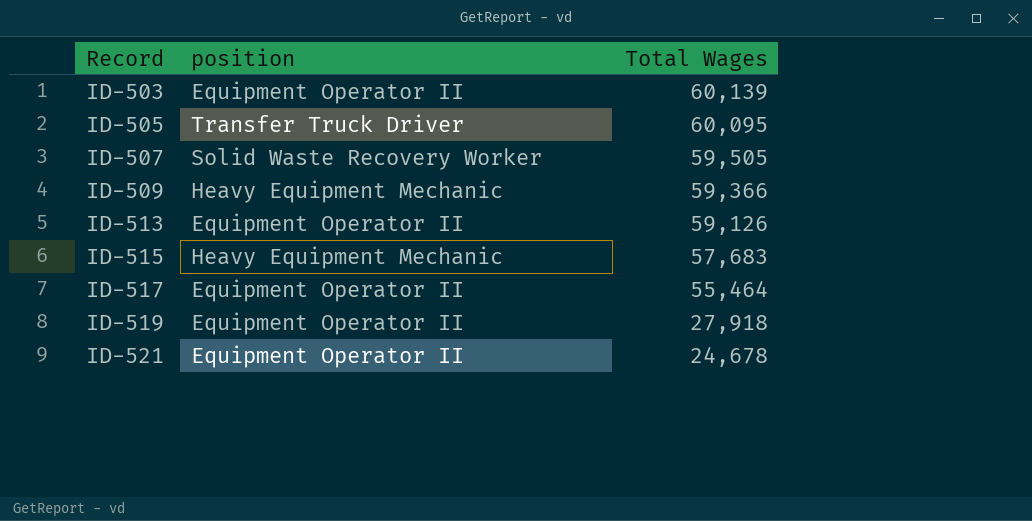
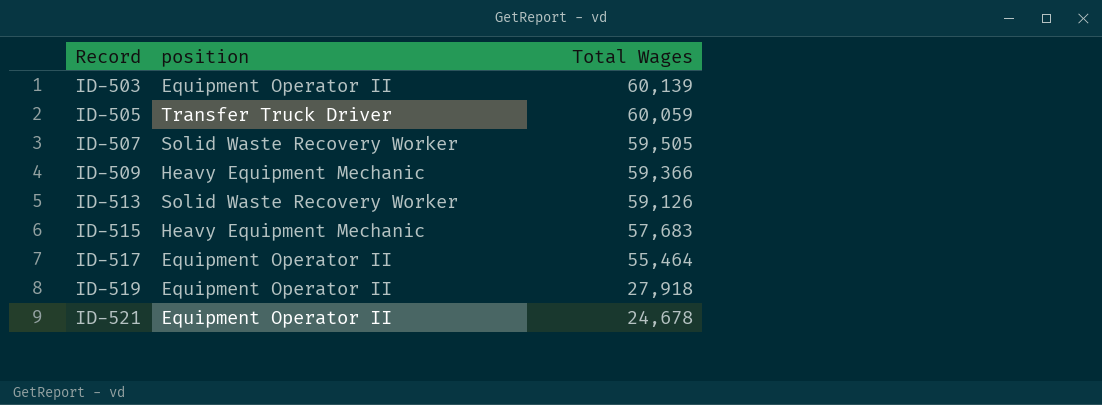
ID-505 | Total Wages: 60,095 -> 60,059
ID-513 | position: Equipment Operator II -> Solid Waste Recovery Worker

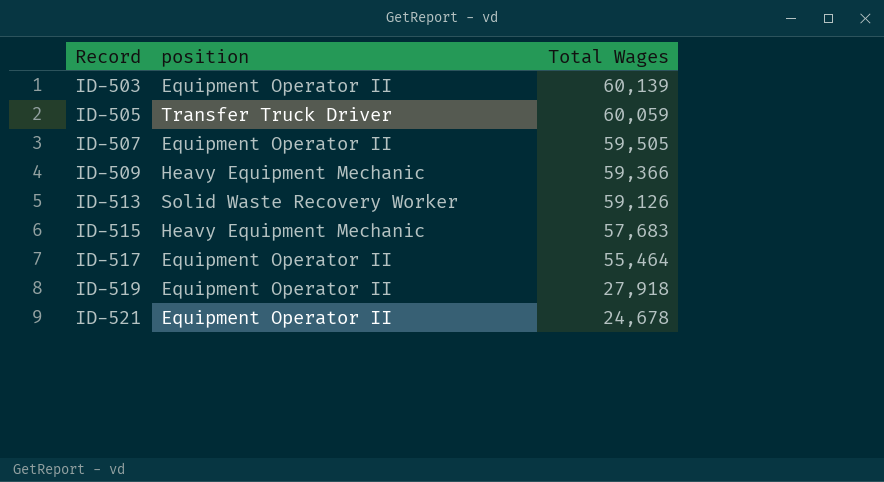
ID-507 | position: Solid Waste Recovery Worker -> Equipment Operator II

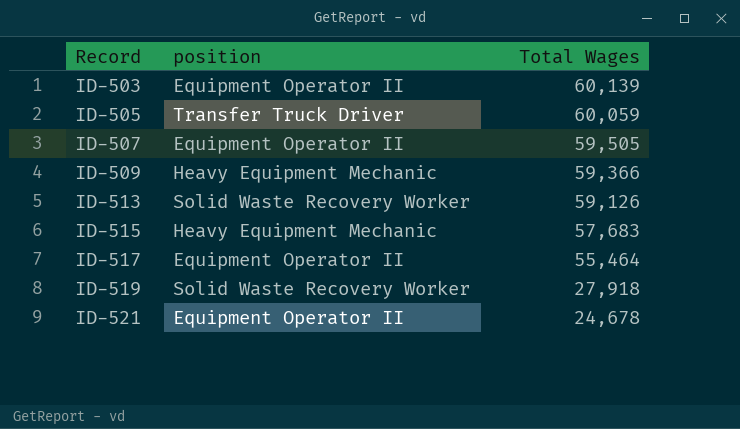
ID-519 | position: Equipment Operator II -> Solid Waste Recovery Worker

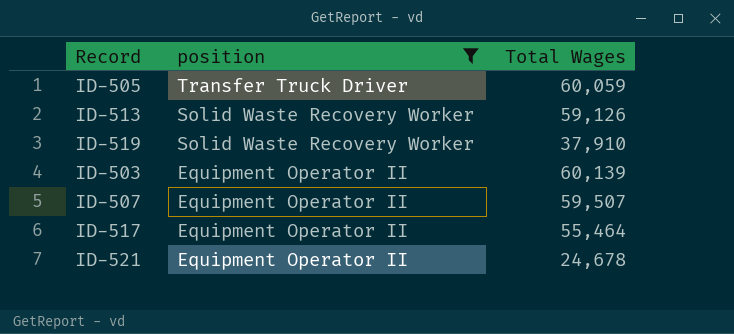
filter: none -> position != Heavy Equipment Mechanic
row order: Record ascending -> position descending
ID-519 | Total Wages: 27,918 -> 37,910
ID-507 | Total Wages: 59,505 -> 59,507

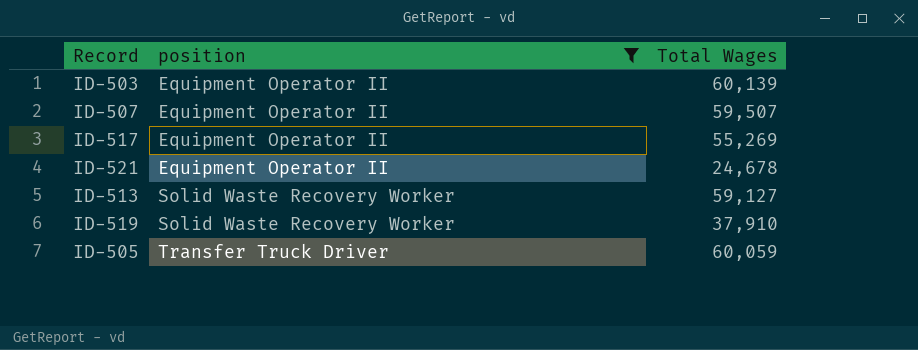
row order: position descending -> position ascending
ID-517 | Total Wages: 55,464 -> 55,269
ID-513 | Total Wages: 59,126 -> 59,127

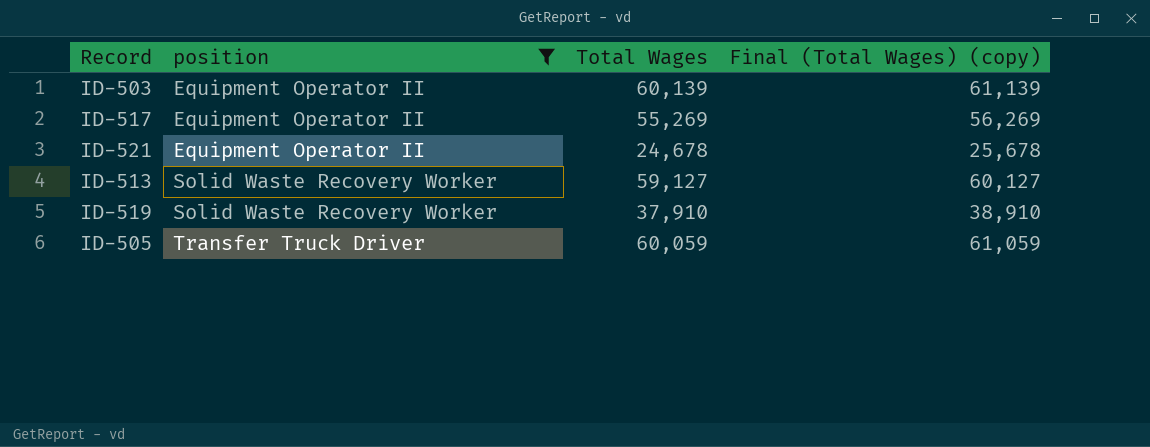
column Final (Total Wages) (copy) | formula: none -> [Total Wages] + 1000
row ID-507: Equipment Operator II | 59,507 -> none

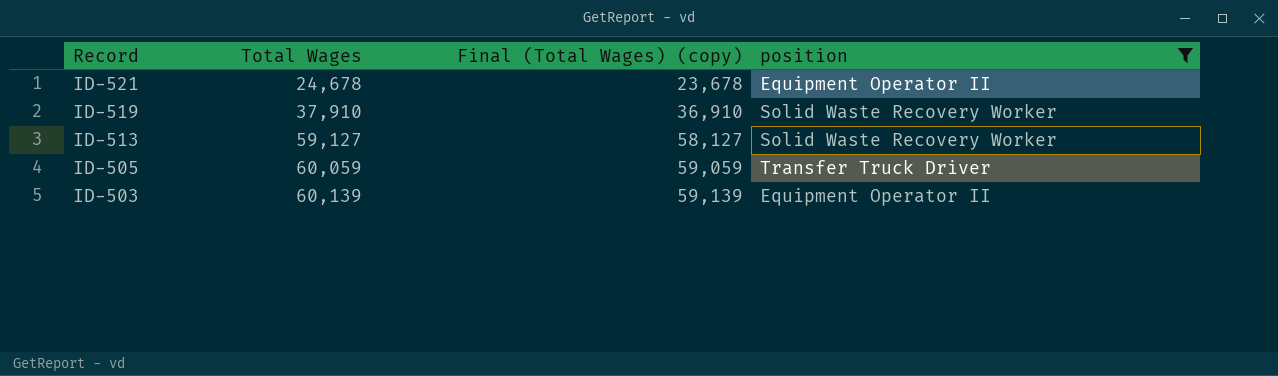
row order: position ascending -> Record descending
column Final (Total Wages) (copy) | formula: [Total Wages] + 1000 -> [Total Wages] - 1000
column position | position: 2 -> 4
row ID-517: Equipment Operator II | 55,269 | 56,269 -> none

